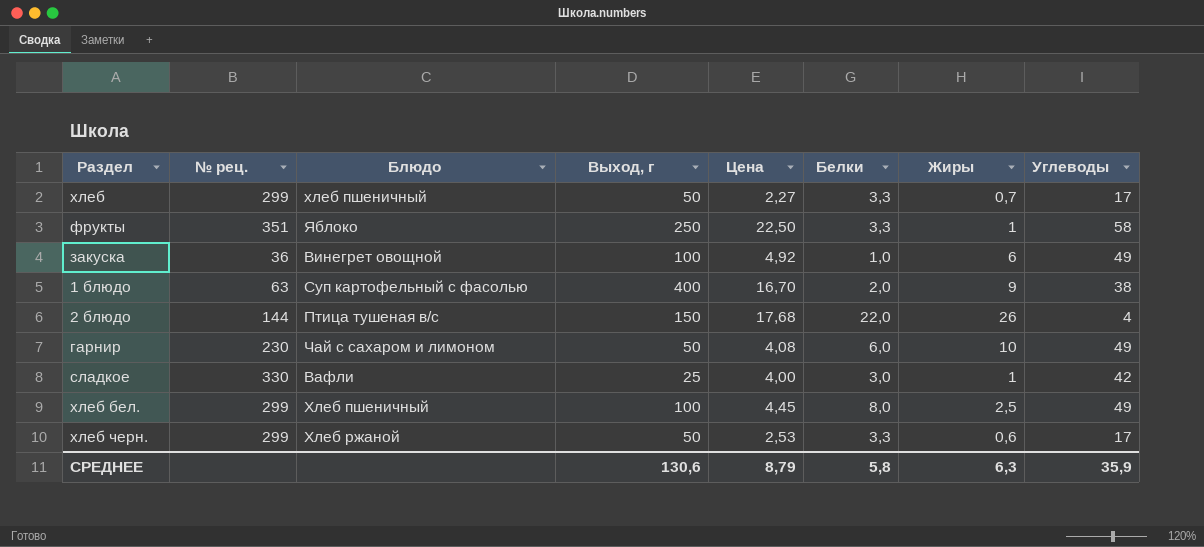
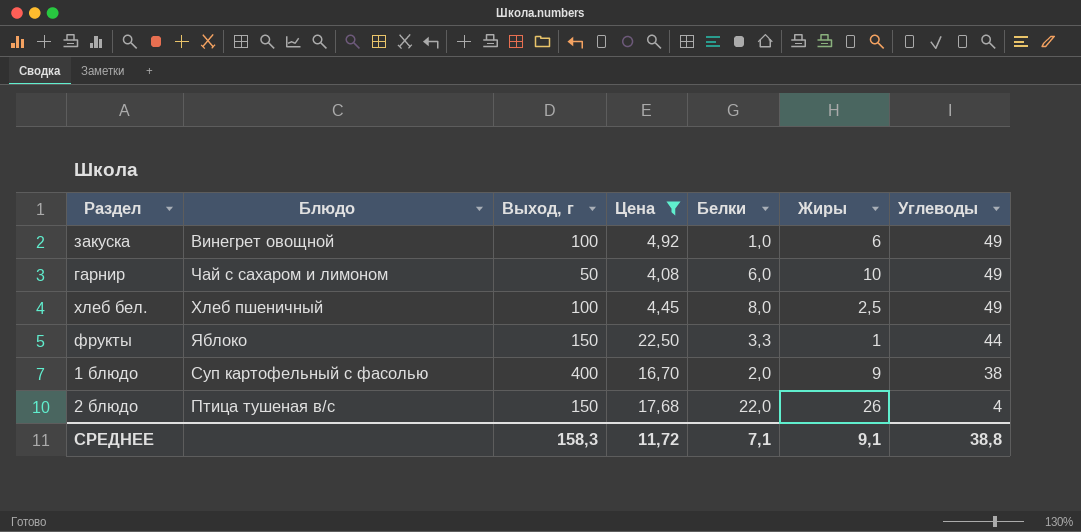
filter: none -> Цена >= 4,08
row order: none -> Углеводы descending
column № рец. | position: 2 -> none
фрукты | Выход, г: 250 -> 150
фрукты | Углеводы: 58 -> 44
СРЕДНЕЕ | Выход, г: 130,6 -> 158,3
СРЕДНЕЕ | Цена: 8,79 -> 11,72
СРЕДНЕЕ | Белки: 5,8 -> 7,1
СРЕДНЕЕ | Жиры: 6,3 -> 9,1
СРЕДНЕЕ | Углеводы: 35,9 -> 38,8

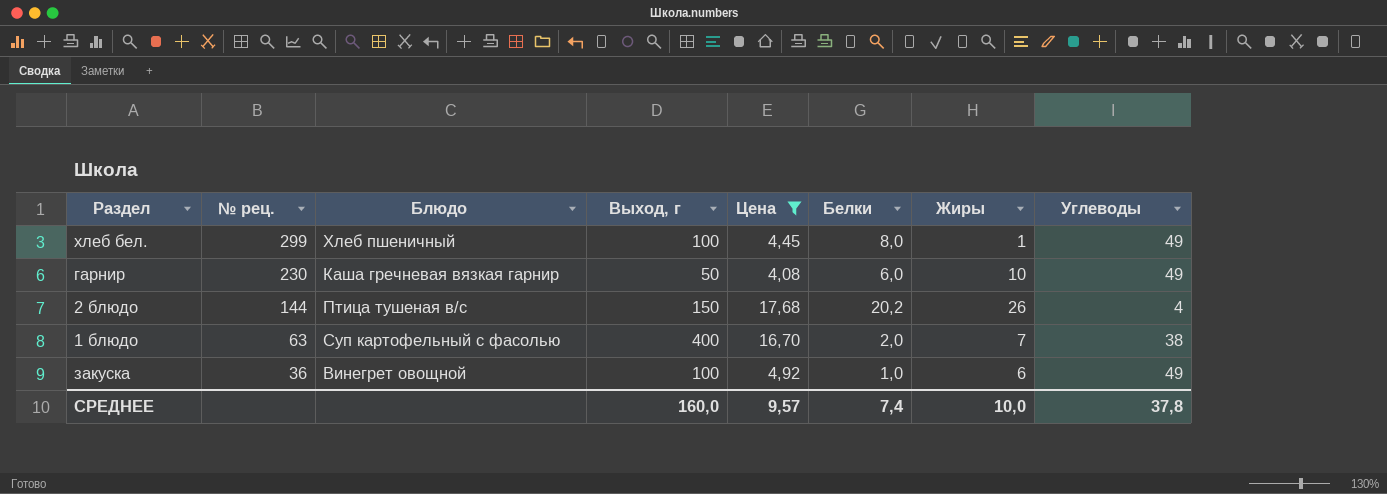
row order: Углеводы descending -> № рец. descending
column № рец. | position: none -> 2
row фрукты: Яблоко | 150 | 22,50 | 3,3 | 1 | 44 -> none
хлеб бел. | Жиры: 2,5 -> 1
гарнир | Блюдо: Чай с сахаром и лимоном -> Каша гречневая вязкая гарнир
2 блюдо | Белки: 22,0 -> 20,2
1 блюдо | Жиры: 9 -> 7
СРЕДНЕЕ | Выход, г: 158,3 -> 160,0
СРЕДНЕЕ | Цена: 11,72 -> 9,57
СРЕДНЕЕ | Белки: 7,1 -> 7,4
СРЕДНЕЕ | Жиры: 9,1 -> 10,0
СРЕДНЕЕ | Углеводы: 38,8 -> 37,8

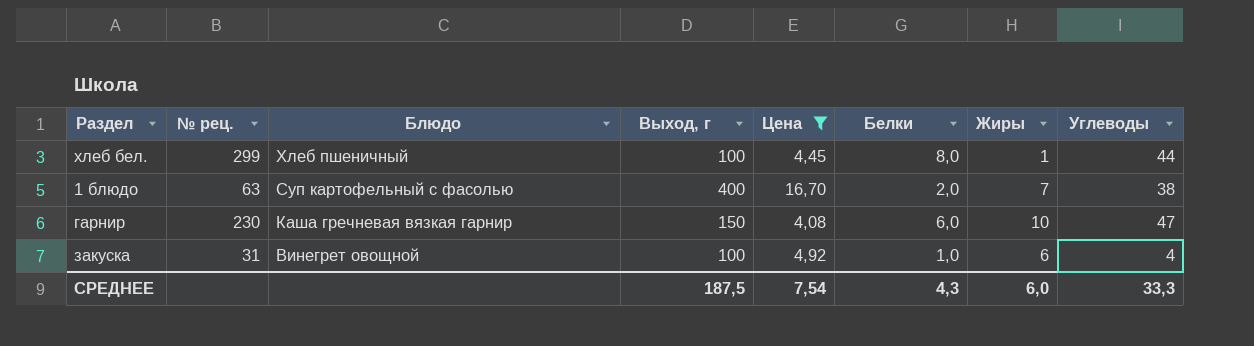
row order: № рец. descending -> Блюдо descending
row 2 блюдо: 144 | Птица тушеная в/с | 150 | 17,68 | 20,2 | 26 | 4 -> none
хлеб бел. | Углеводы: 49 -> 44
гарнир | Выход, г: 50 -> 150
гарнир | Углеводы: 49 -> 47
закуска | № рец.: 36 -> 31
закуска | Углеводы: 49 -> 4
СРЕДНЕЕ | Выход, г: 160,0 -> 187,5
СРЕДНЕЕ | Цена: 9,57 -> 7,54
СРЕДНЕЕ | Белки: 7,4 -> 4,3
СРЕДНЕЕ | Жиры: 10,0 -> 6,0
СРЕДНЕЕ | Углеводы: 37,8 -> 33,3

